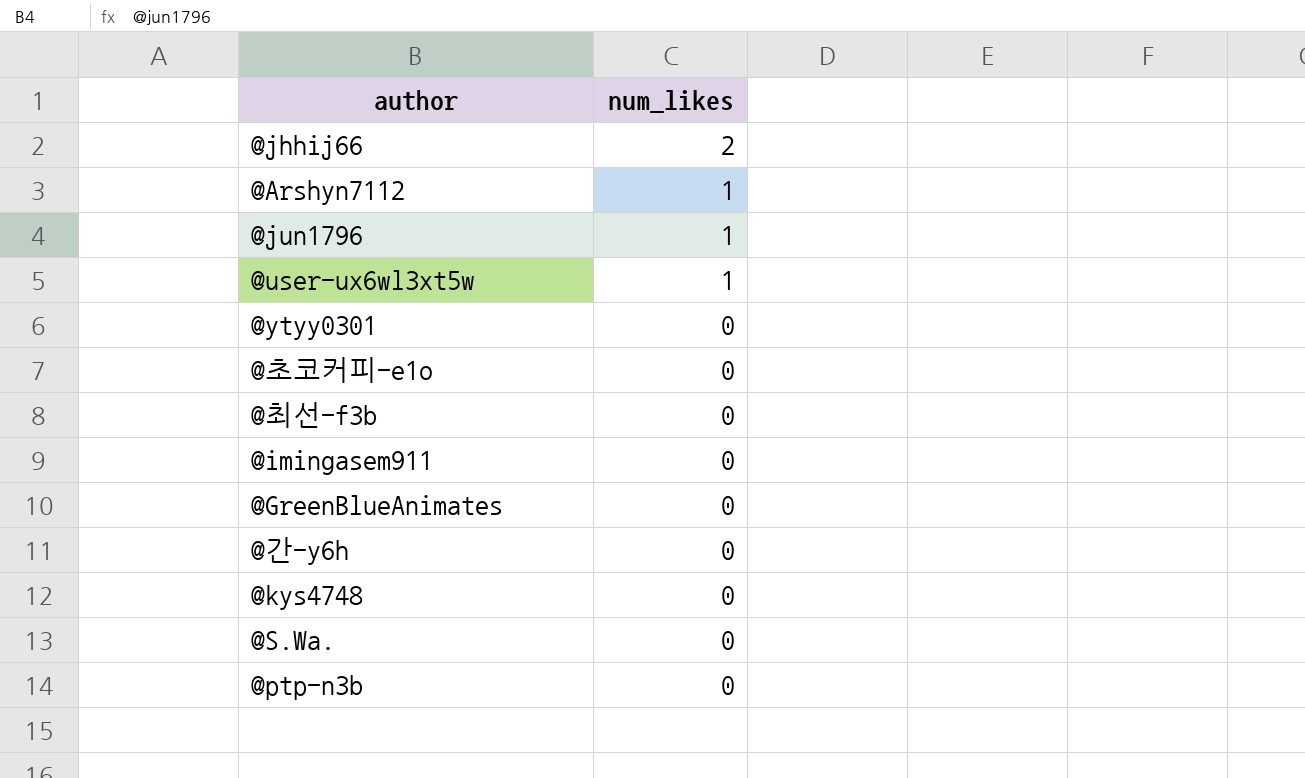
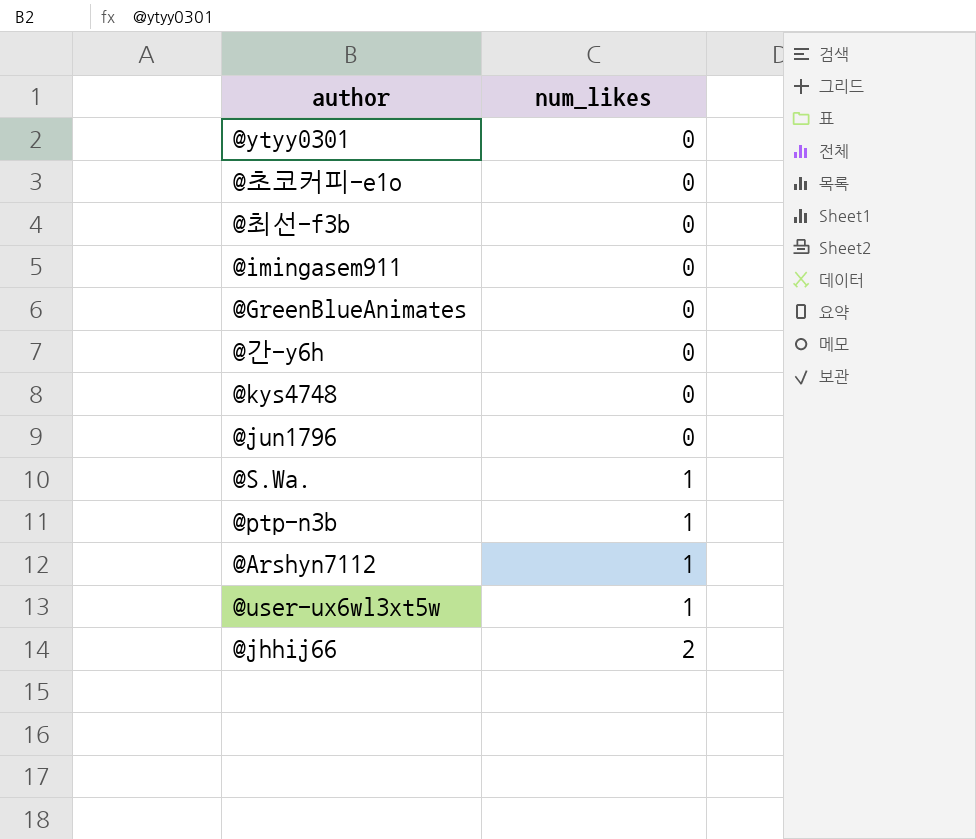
row order: num_likes descending -> num_likes ascending
@jun1796 | num_likes: 1 -> 0
@S.Wa. | num_likes: 0 -> 1
@ptp-n3b | num_likes: 0 -> 1

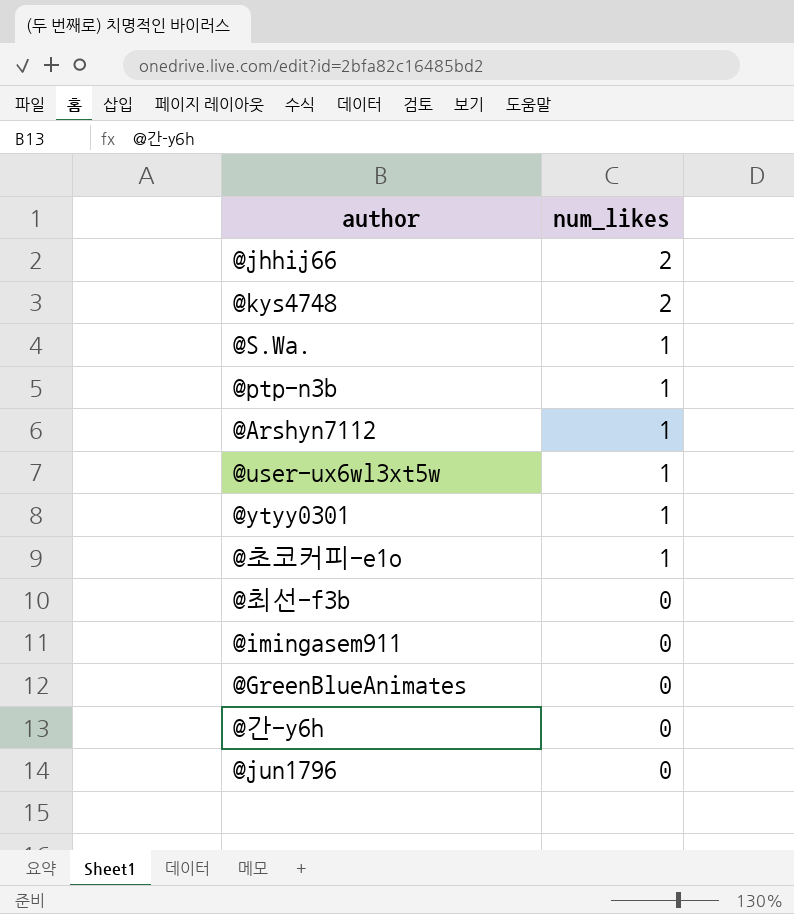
row order: num_likes ascending -> num_likes descending
@kys4748 | num_likes: 0 -> 2
@ytyy0301 | num_likes: 0 -> 1
@초코커피-e1o | num_likes: 0 -> 1

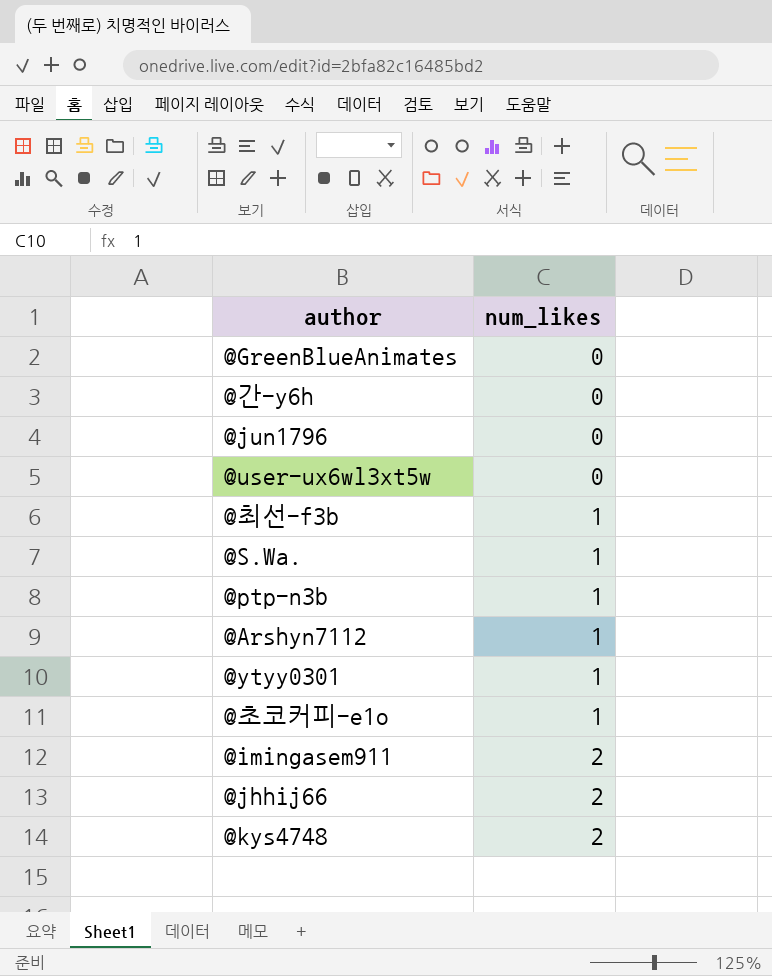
row order: num_likes descending -> num_likes ascending
@user-ux6wl3xt5w | num_likes: 1 -> 0
@최선-f3b | num_likes: 0 -> 1
@imingasem911 | num_likes: 0 -> 2

